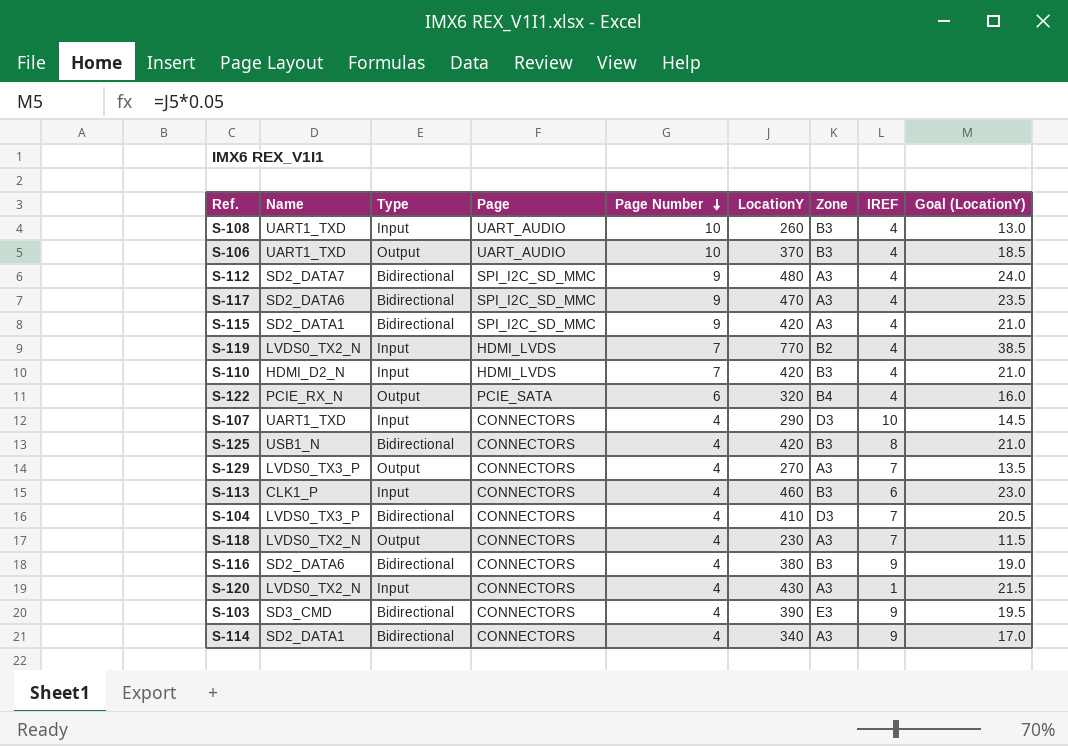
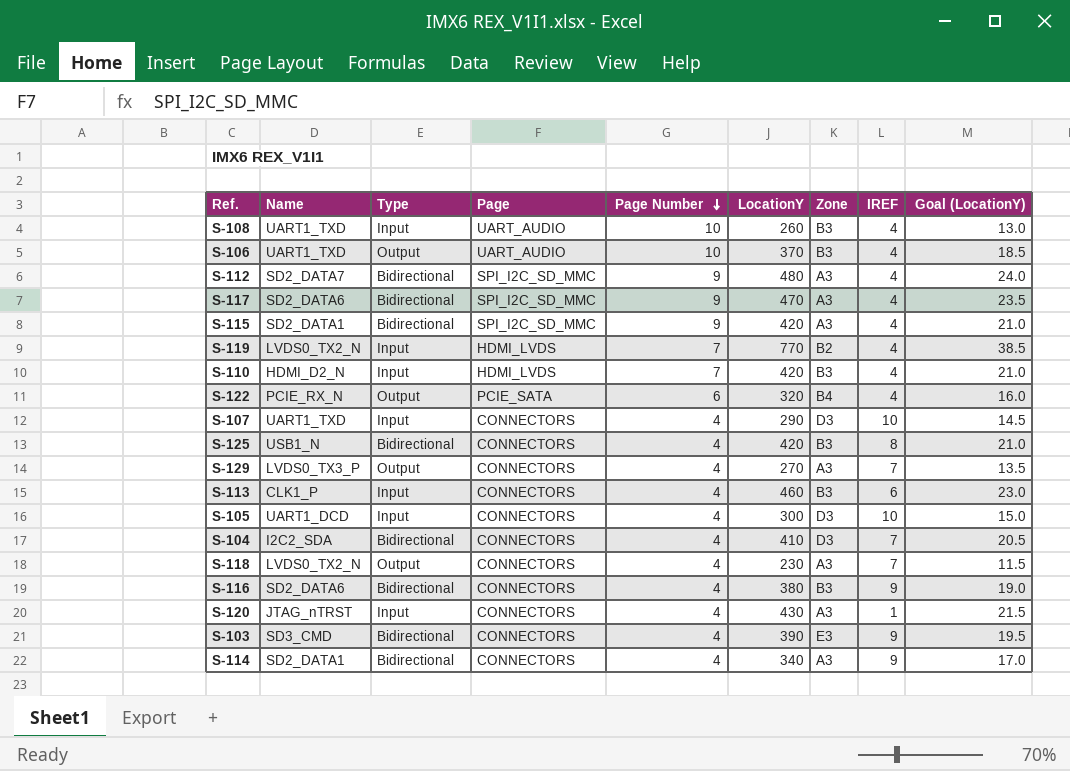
row S-105: none -> UART1_DCD | Input | CONNECTORS | 4 | 300 | D3 | 10 | 15.0
S-104 | Name: LVDS0_TX3_P -> I2C2_SDA
S-120 | Name: LVDS0_TX2_N -> JTAG_nTRST

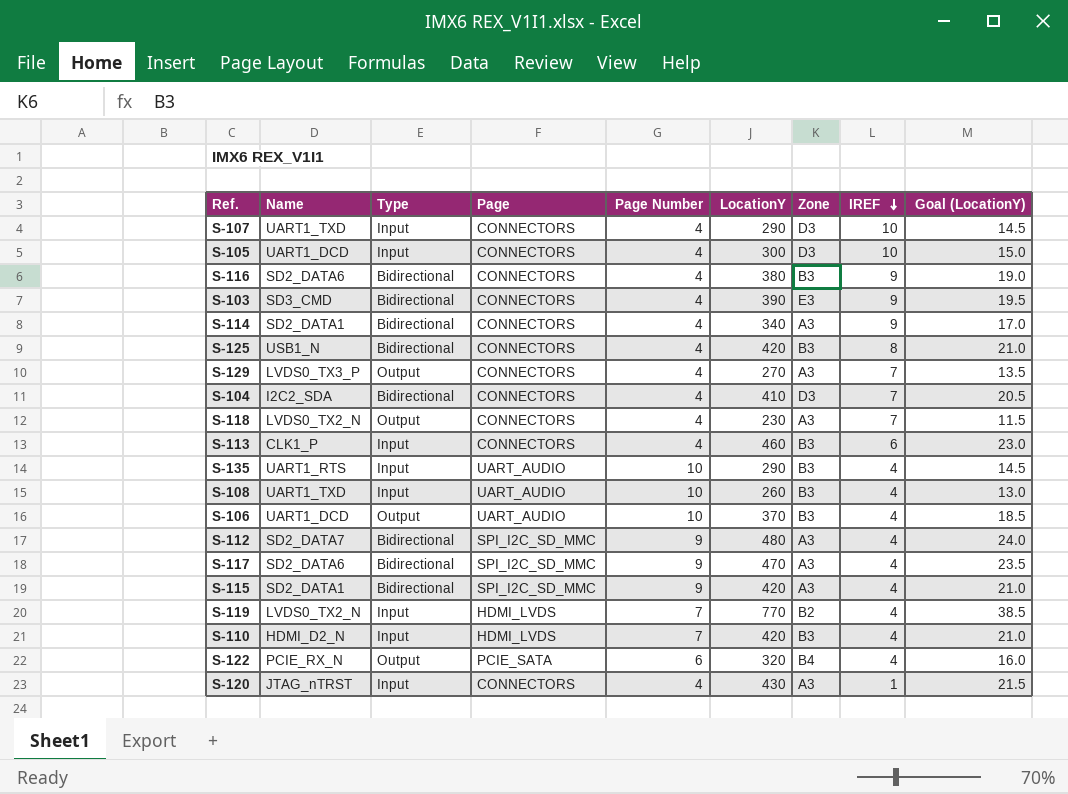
row order: Page Number descending -> IREF descending
row S-135: none -> UART1_RTS | Input | UART_AUDIO | 10 | 290 | B3 | 4 | 14.5
S-106 | Name: UART1_TXD -> UART1_DCD

